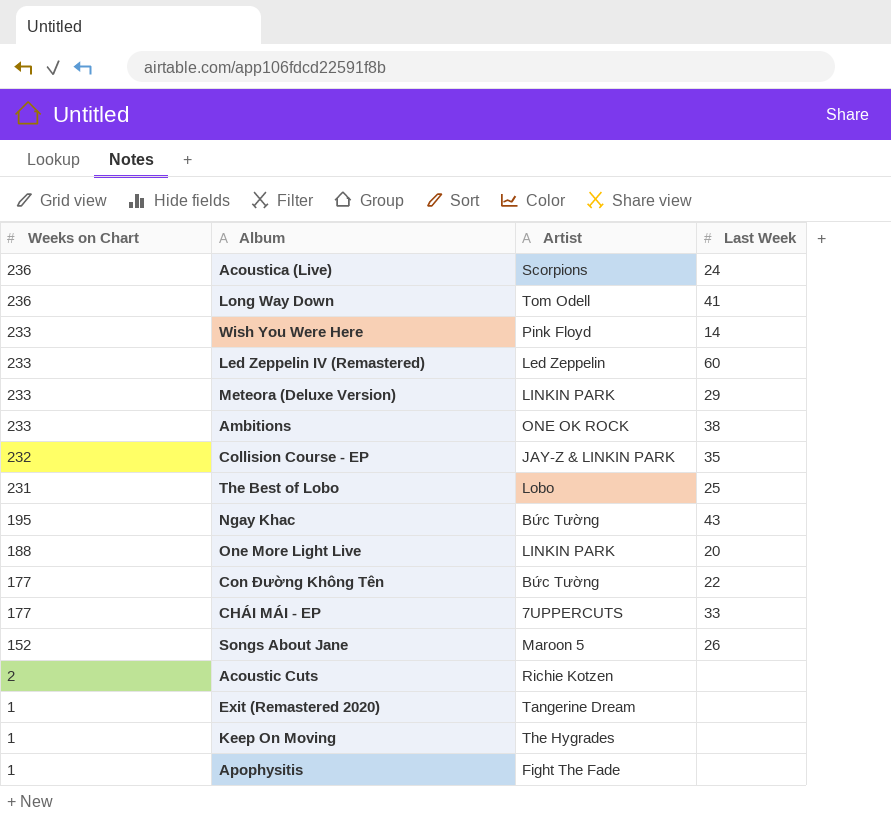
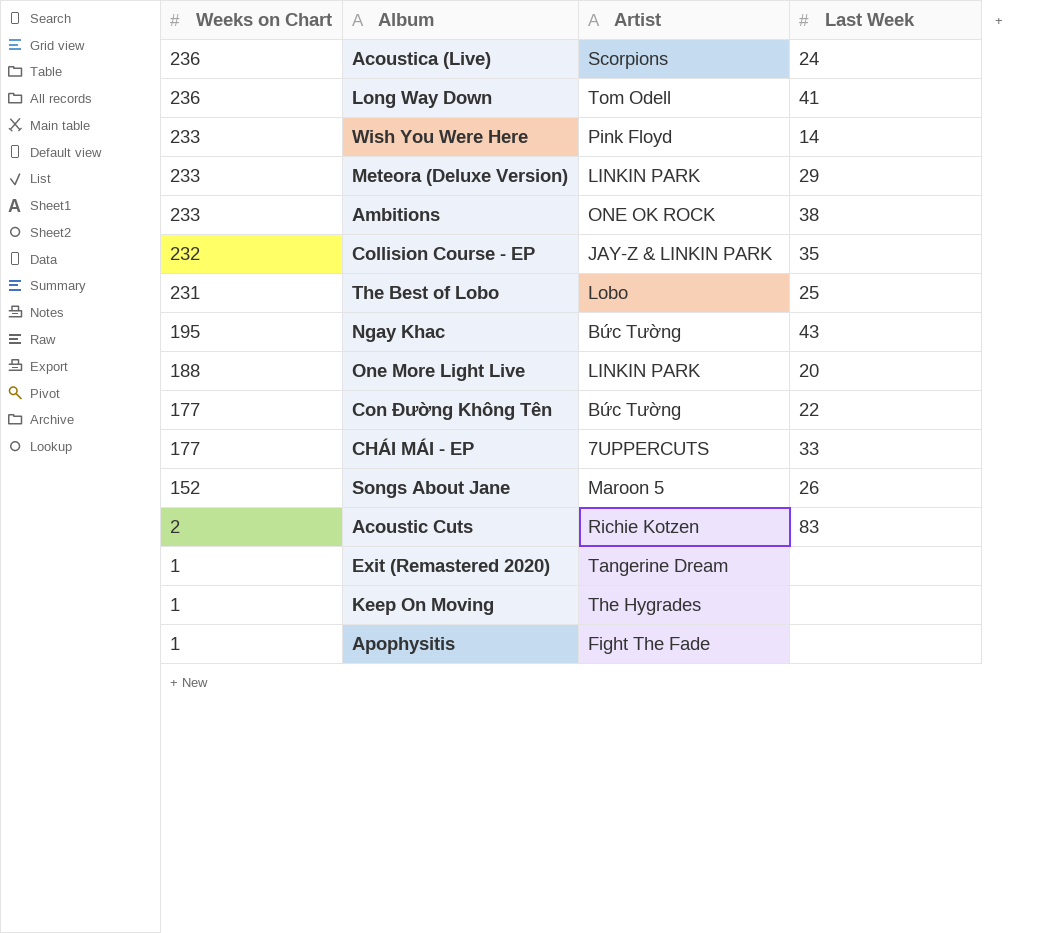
row Led Zeppelin IV (Remastered): 233 | Led Zeppelin | 60 -> none
Acoustic Cuts | Last Week: none -> 83

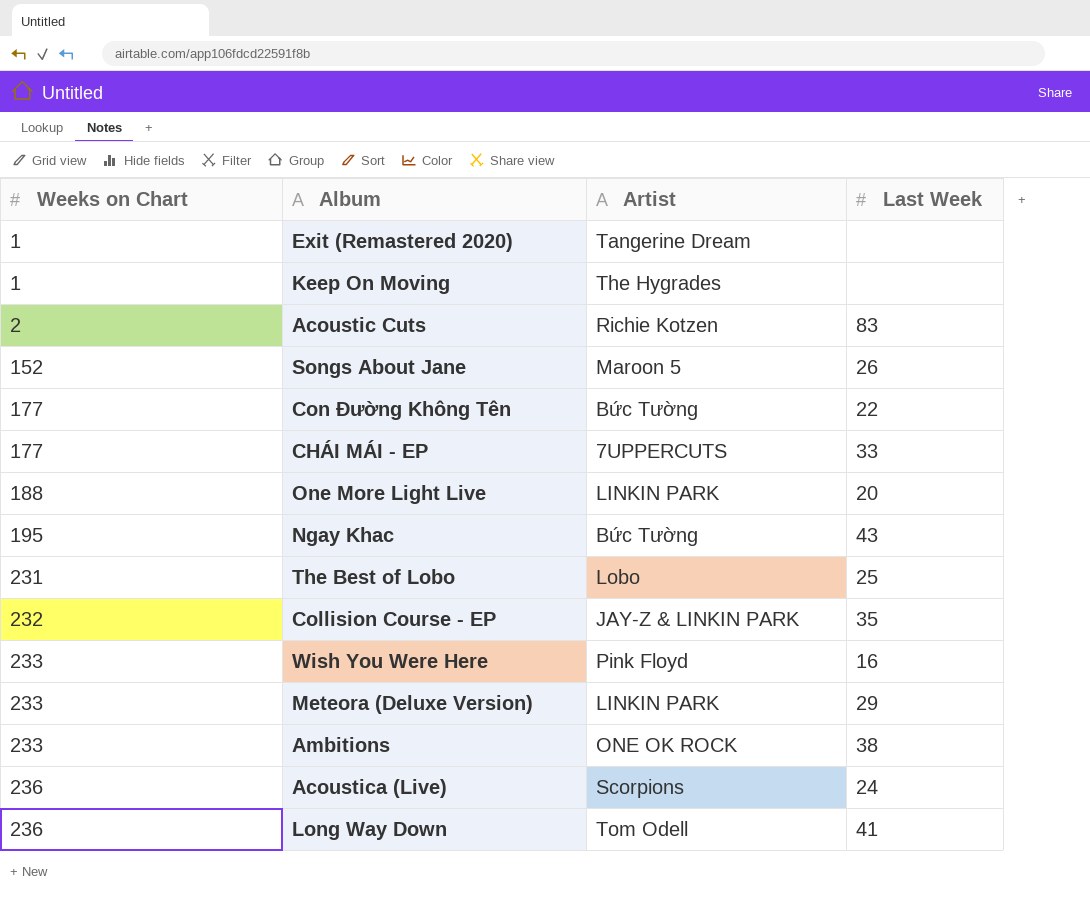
row order: Weeks on Chart descending -> Weeks on Chart ascending
row Apophysitis: 1 | Fight The Fade | none -> none
Wish You Were Here | Last Week: 14 -> 16

